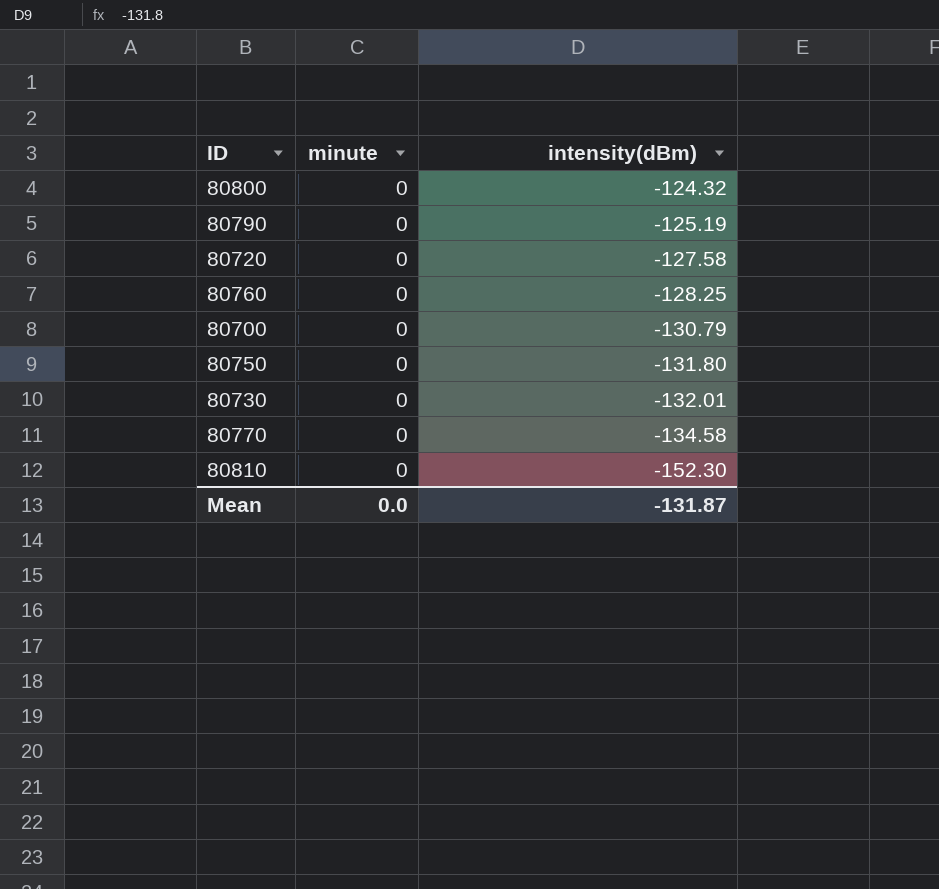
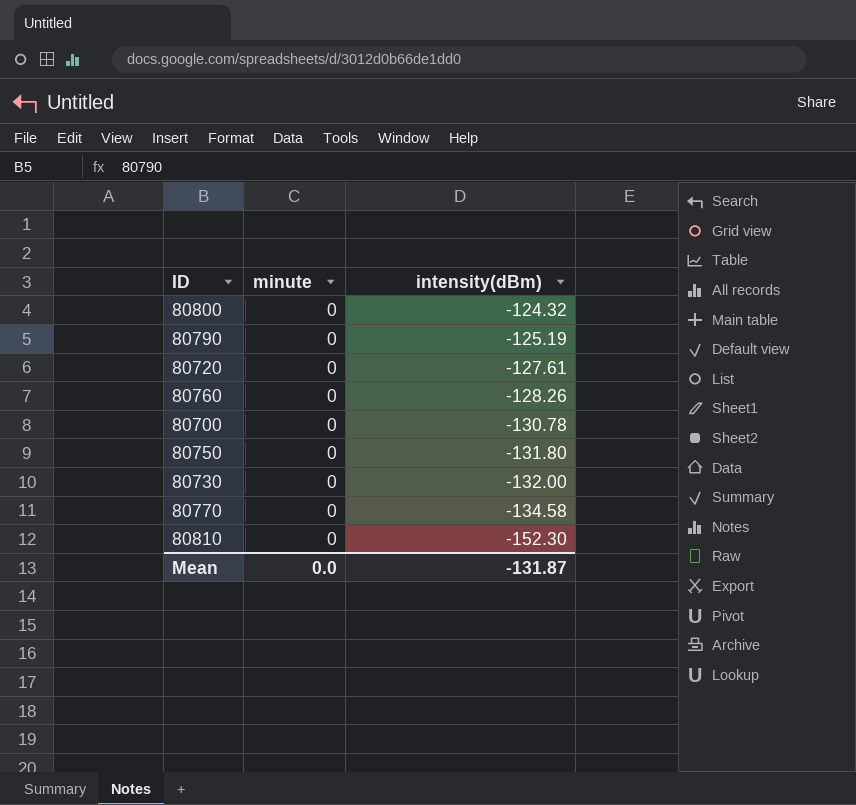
80720 | intensity(dBm): -127.58 -> -127.61
80760 | intensity(dBm): -128.25 -> -128.26
80700 | intensity(dBm): -130.79 -> -130.78
80730 | intensity(dBm): -132.01 -> -132.00

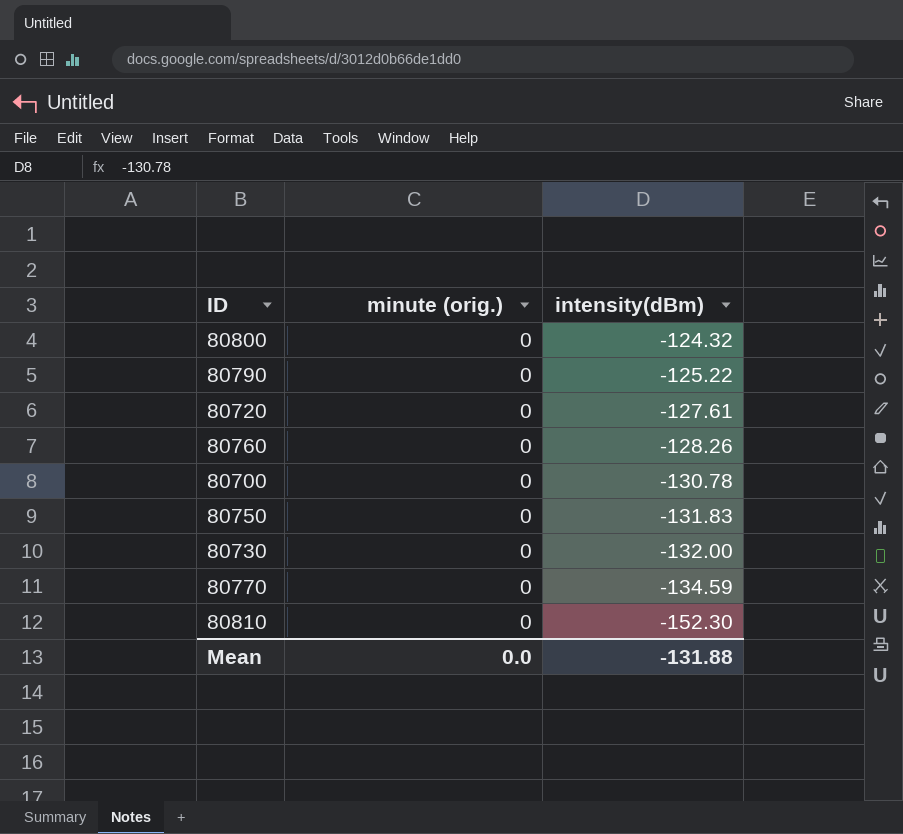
column name: minute -> minute (orig.)
80790 | intensity(dBm): -125.19 -> -125.22
80750 | intensity(dBm): -131.80 -> -131.83
80770 | intensity(dBm): -134.58 -> -134.59
Mean | intensity(dBm): -131.87 -> -131.88

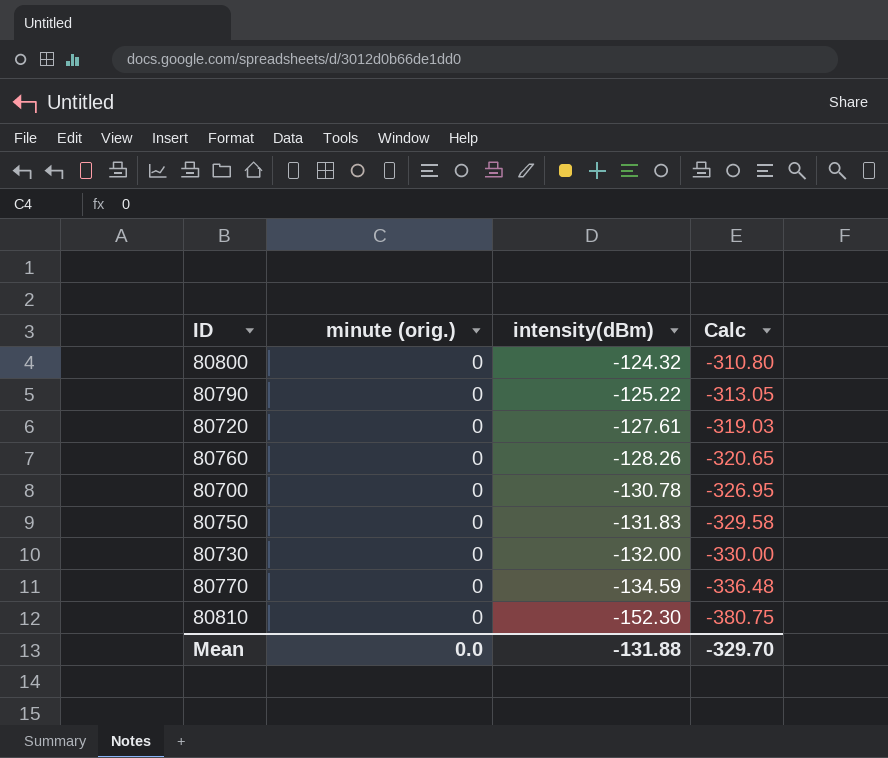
column Calc | formula: none -> [intensity(dBm)] * 2.5

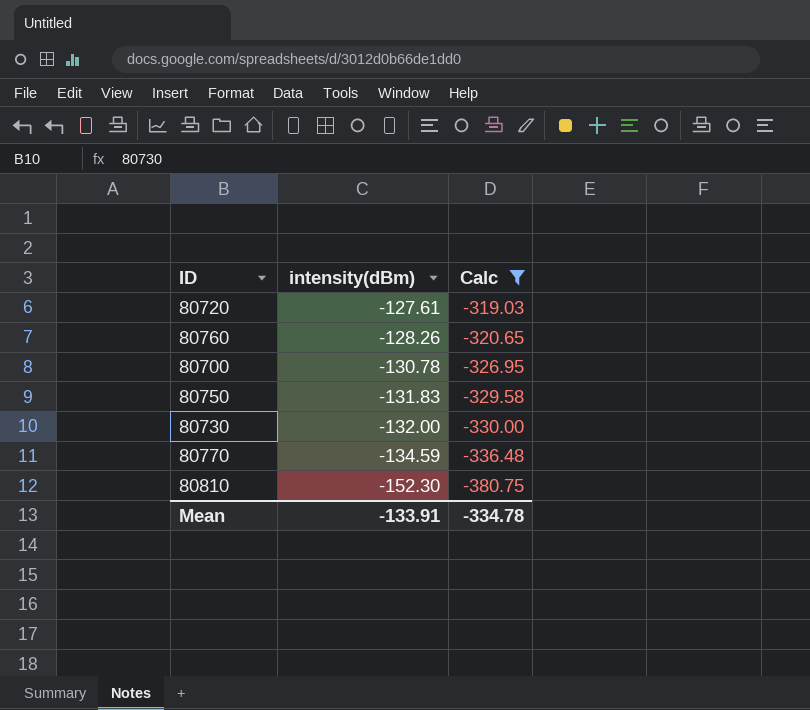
filter: none -> Calc <= -319.03
column minute (orig.) | position: 2 -> none
Mean | intensity(dBm): -131.88 -> -133.91
Mean | Calc: -329.70 -> -334.78

